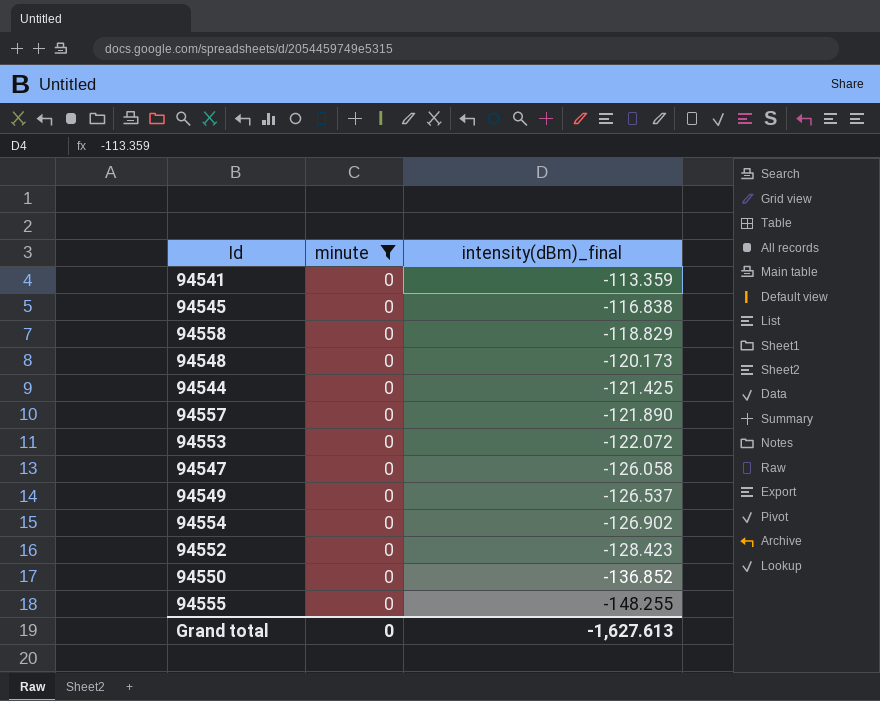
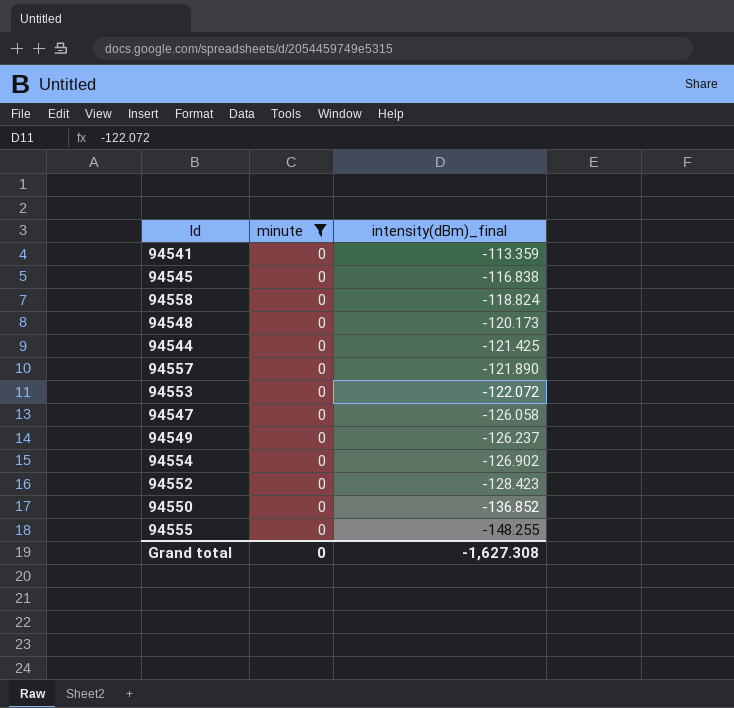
94558 | intensity(dBm)_final: -118.829 -> -118.824
94549 | intensity(dBm)_final: -126.537 -> -126.237
Grand total | intensity(dBm)_final: -1,627.613 -> -1,627.308

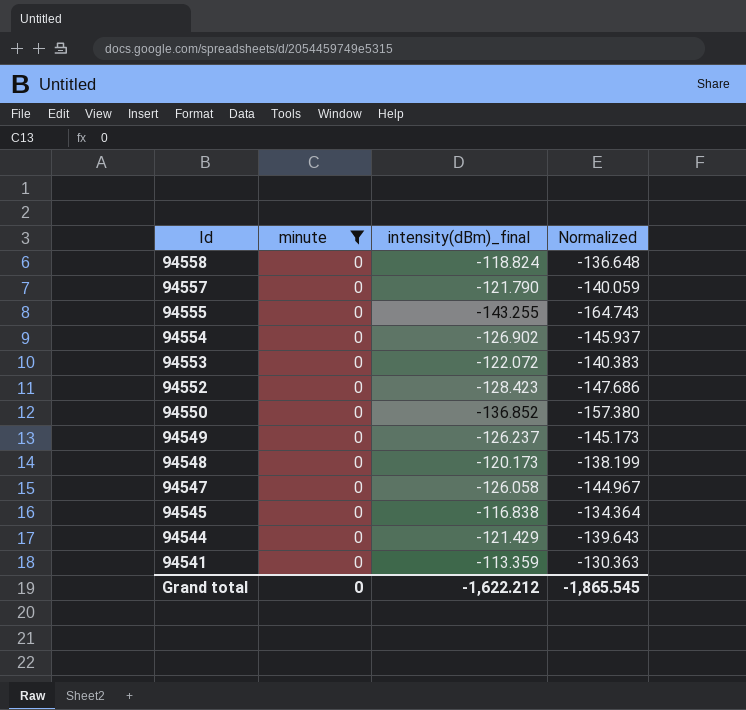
row order: intensity(dBm)_final descending -> Id descending
column Normalized | formula: none -> [intensity(dBm)_final] * 1.15
94557 | intensity(dBm)_final: -121.890 -> -121.790
94555 | intensity(dBm)_final: -148.255 -> -143.255
94544 | intensity(dBm)_final: -121.425 -> -121.429
Grand total | intensity(dBm)_final: -1,627.308 -> -1,622.212

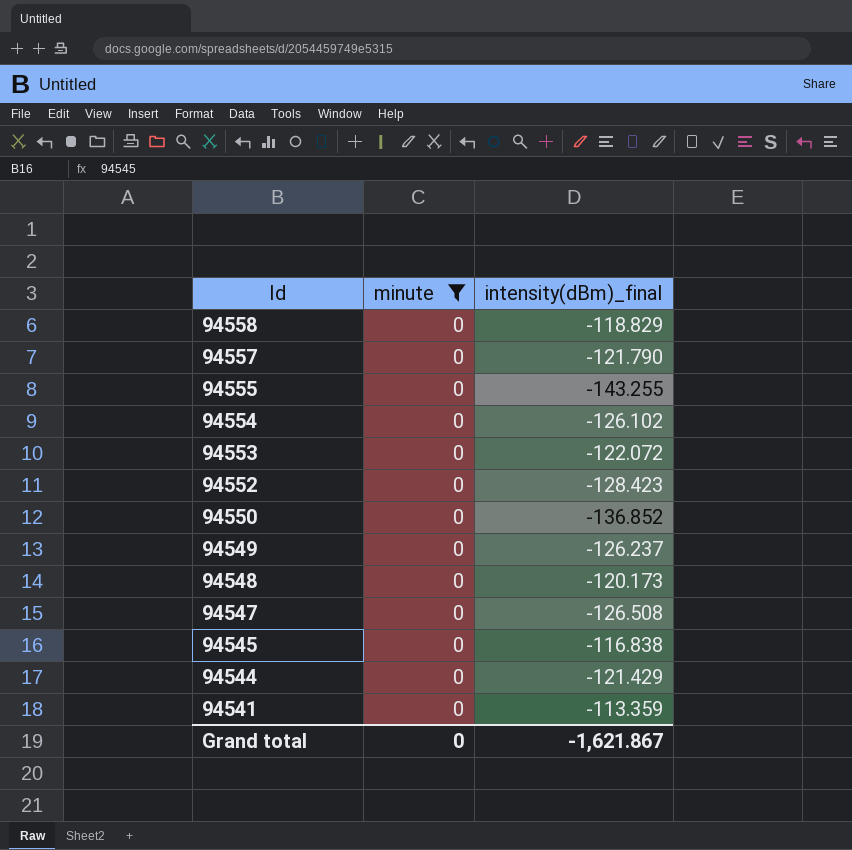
column Normalized | formula: [intensity(dBm)_final] * 1.15 -> none
94558 | intensity(dBm)_final: -118.824 -> -118.829
94554 | intensity(dBm)_final: -126.902 -> -126.102
94547 | intensity(dBm)_final: -126.058 -> -126.508
Grand total | intensity(dBm)_final: -1,622.212 -> -1,621.867

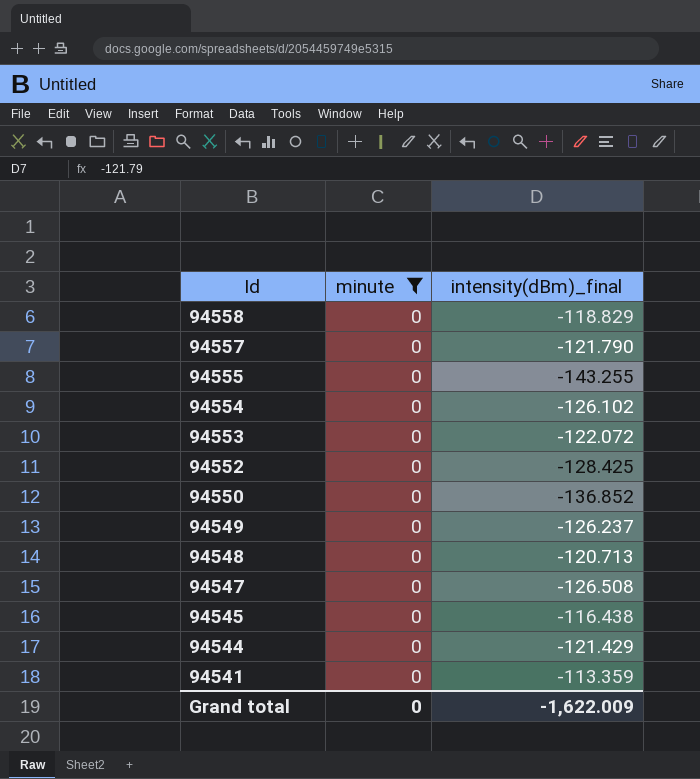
94552 | intensity(dBm)_final: -128.423 -> -128.425
94548 | intensity(dBm)_final: -120.173 -> -120.713
94545 | intensity(dBm)_final: -116.838 -> -116.438
Grand total | intensity(dBm)_final: -1,621.867 -> -1,622.009

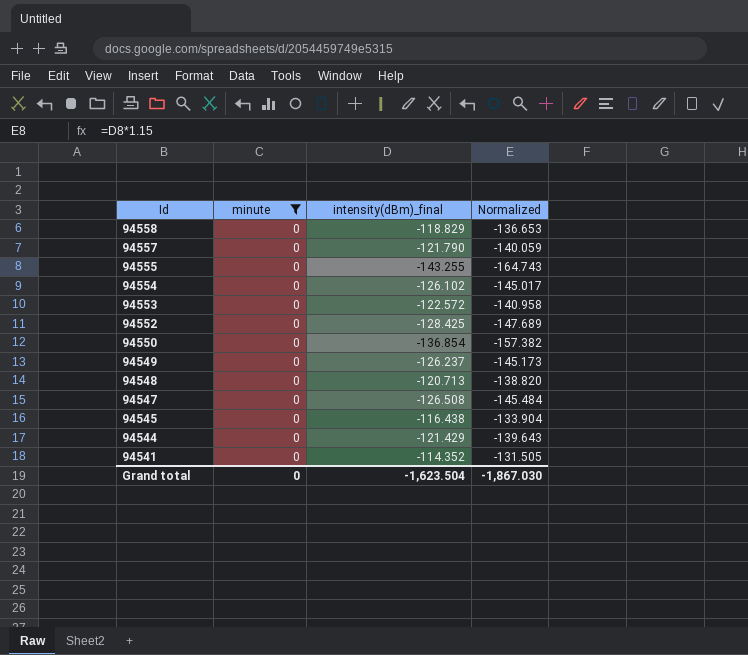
column Normalized | formula: none -> [intensity(dBm)_final] * 1.15
94553 | intensity(dBm)_final: -122.072 -> -122.572
94550 | intensity(dBm)_final: -136.852 -> -136.854
94541 | intensity(dBm)_final: -113.359 -> -114.352
Grand total | intensity(dBm)_final: -1,622.009 -> -1,623.504

